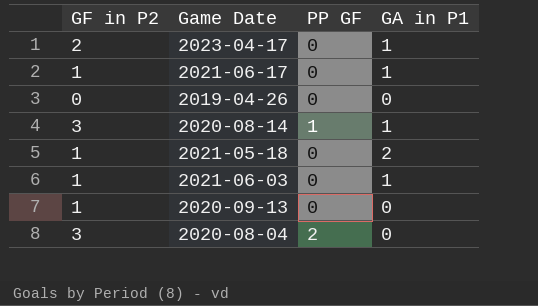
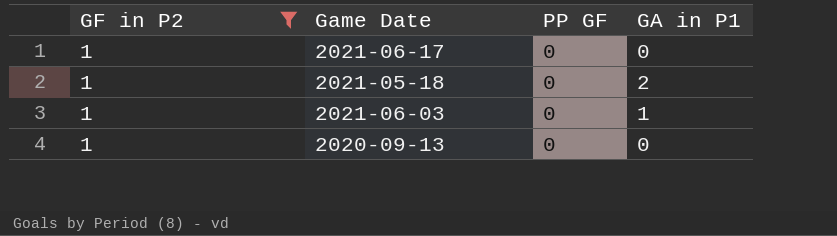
filter: none -> GF in P2 = 1
2021-06-17 | GA in P1: 1 -> 0

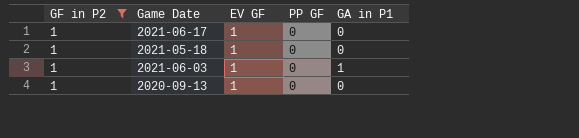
column EV GF | position: none -> 3
2021-05-18 | GA in P1: 2 -> 0

